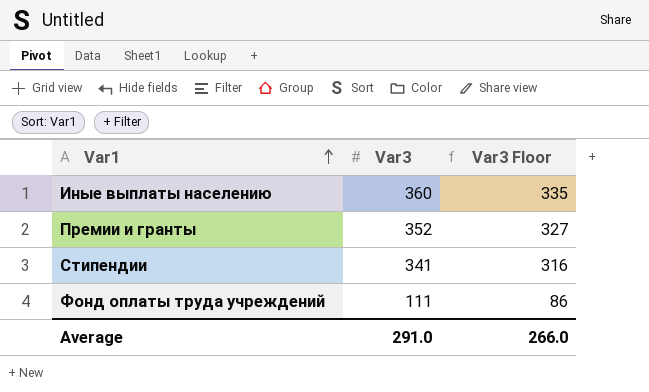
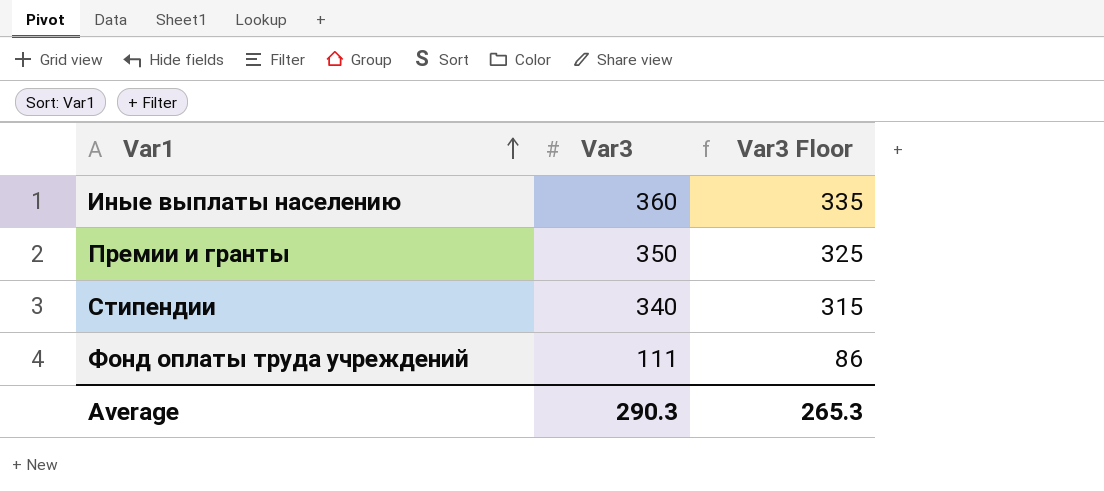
Премии и гранты | Var3: 352 -> 350
Премии и гранты | Var3 Floor: 327 -> 325
Стипендии | Var3: 341 -> 340
Стипендии | Var3 Floor: 316 -> 315
Average | Var3: 291.0 -> 290.3
Average | Var3 Floor: 266.0 -> 265.3

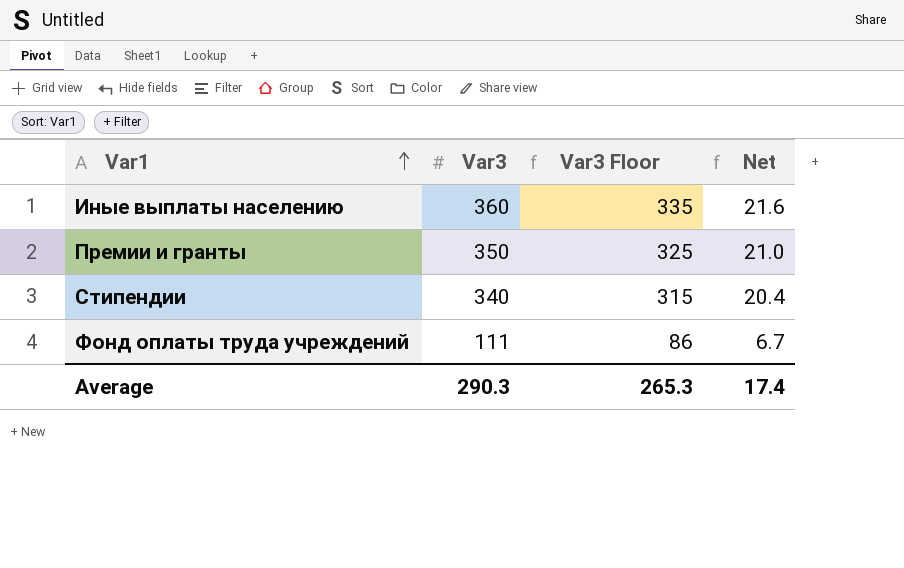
column Net | formula: none -> [Var3] * 0.06

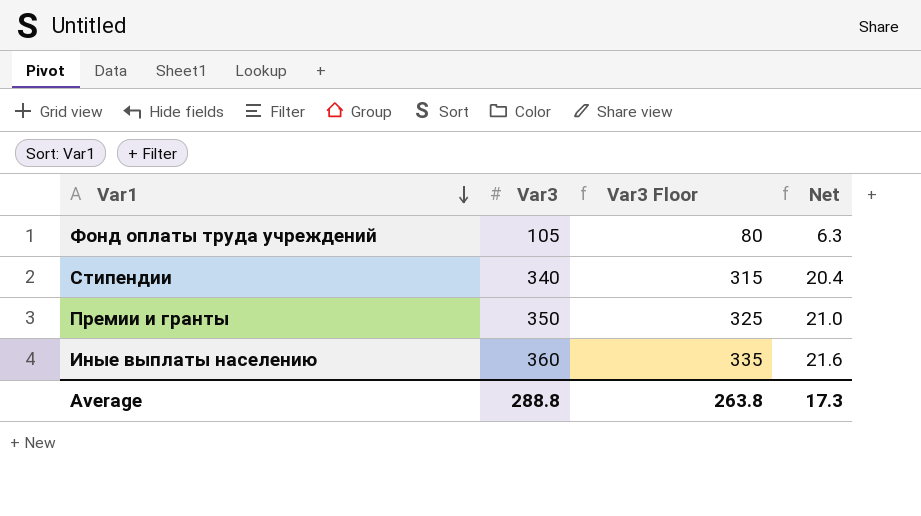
row order: Var1 ascending -> Var1 descending
Фонд оплаты труда учреждений | Var3: 111 -> 105
Фонд оплаты труда учреждений | Var3 Floor: 86 -> 80
Фонд оплаты труда учреждений | Net: 6.7 -> 6.3
Average | Var3: 290.3 -> 288.8
Average | Var3 Floor: 265.3 -> 263.8
Average | Net: 17.4 -> 17.3

